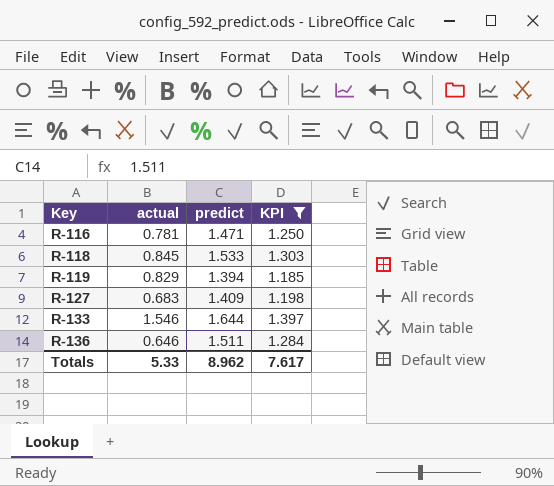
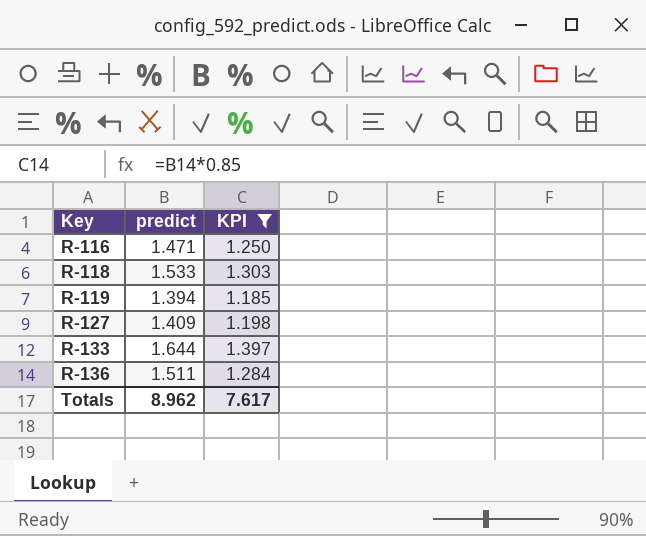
column actual | position: 2 -> none

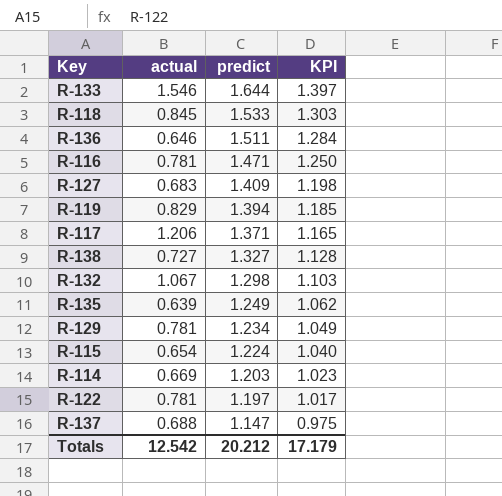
filter: KPI >= 1.185 -> none
row order: Key ascending -> predict descending
column actual | position: none -> 2
Totals | predict: 8.962 -> 20.212
Totals | KPI: 7.617 -> 17.179

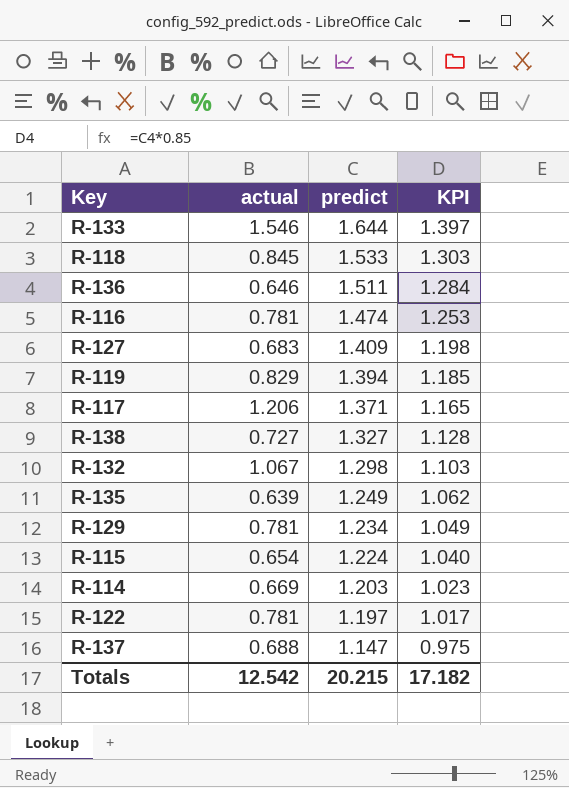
R-116 | predict: 1.471 -> 1.474
R-116 | KPI: 1.250 -> 1.253
Totals | predict: 20.212 -> 20.215
Totals | KPI: 17.179 -> 17.182

